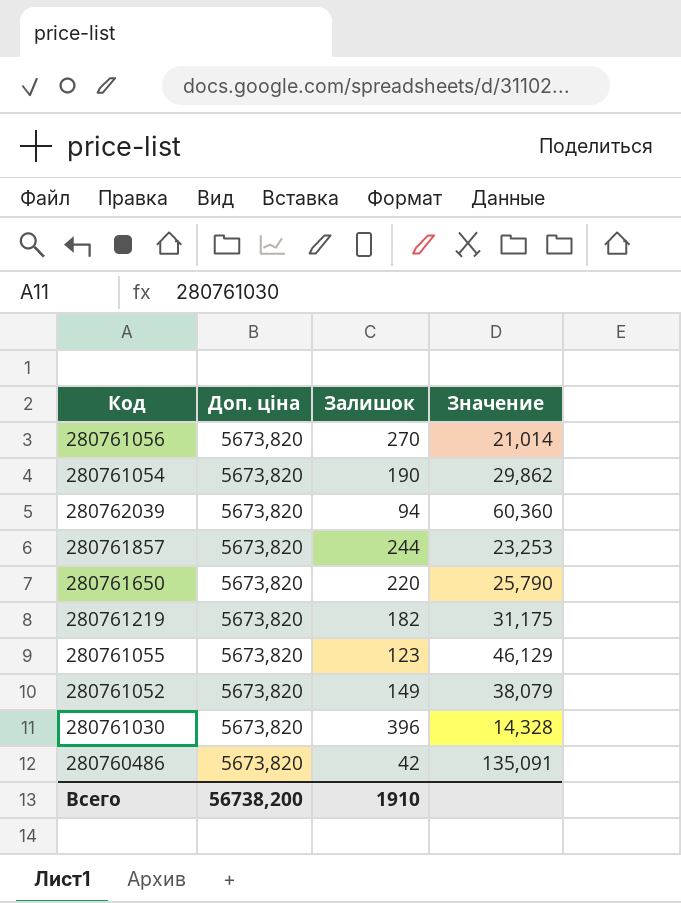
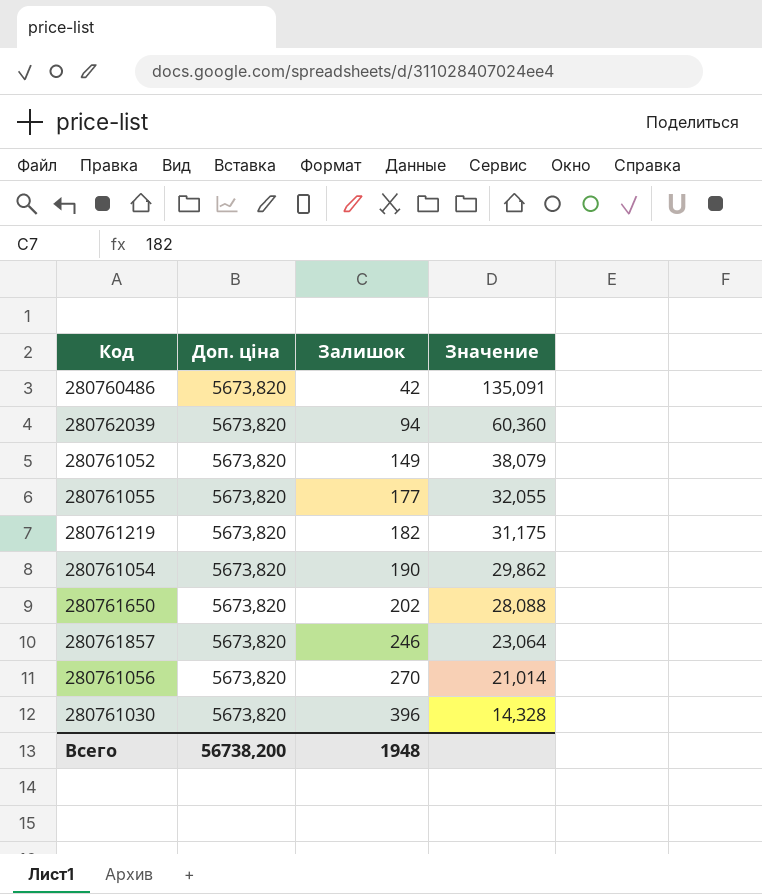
row order: none -> Залишок ascending
280761055 | Залишок: 123 -> 177
280761055 | Значение: 46,129 -> 32,055
280761650 | Залишок: 220 -> 202
280761650 | Значение: 25,790 -> 28,088
280761857 | Залишок: 244 -> 246
280761857 | Значение: 23,253 -> 23,064
Всего | Залишок: 1910 -> 1948

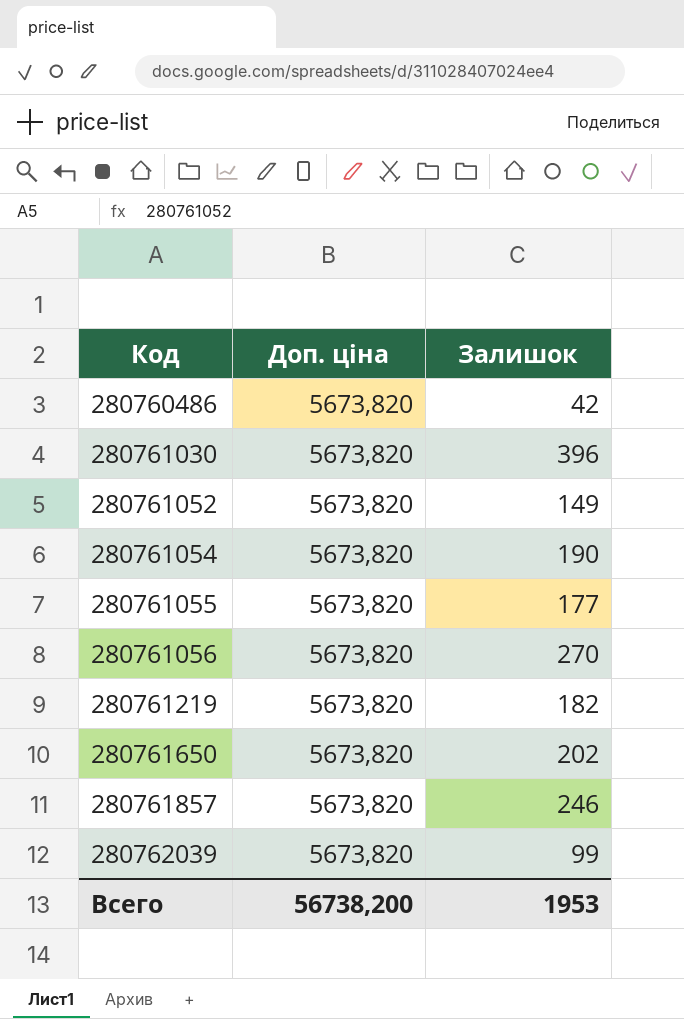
row order: Залишок ascending -> Код ascending
column Значение | formula: [Доп. ціна] / [Залишок] -> none
280762039 | Залишок: 94 -> 99
Всего | Залишок: 1948 -> 1953

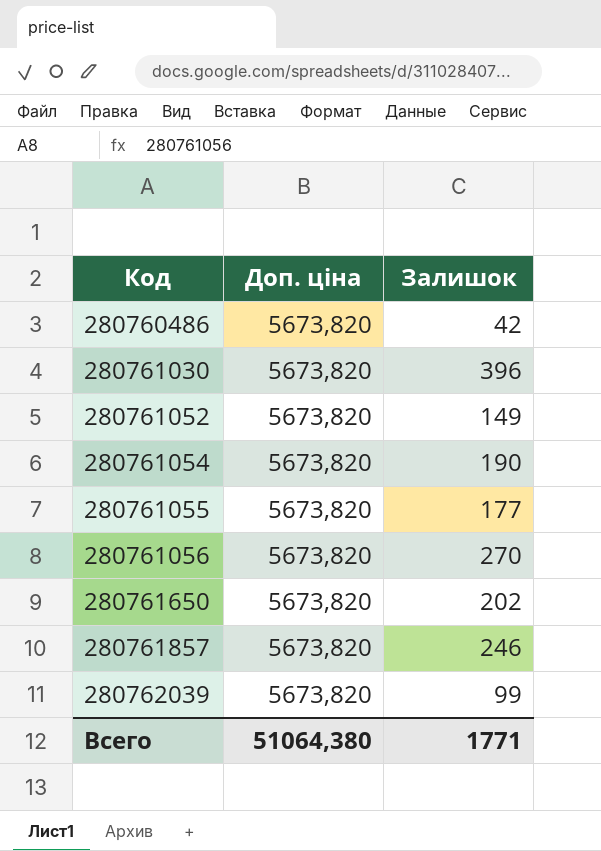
row 280761219: 5673,820 | 182 -> none
Всего | Доп. ціна: 56738,200 -> 51064,380
Всего | Залишок: 1953 -> 1771

